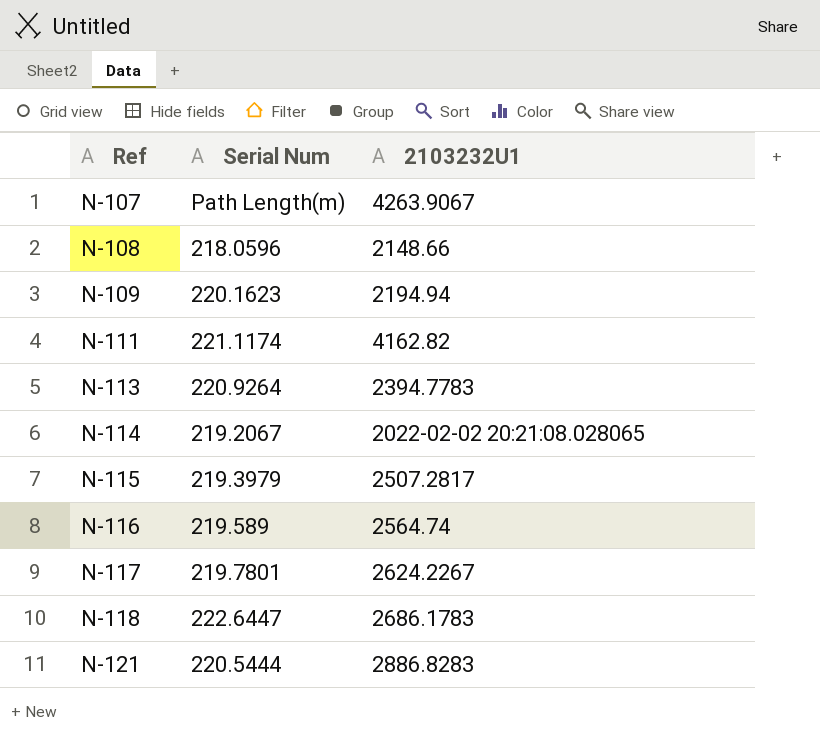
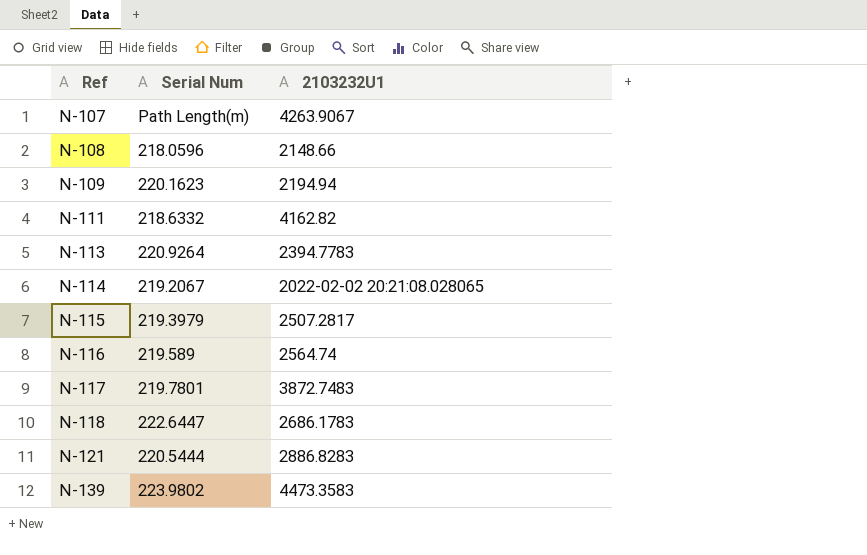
N-111 | Serial Num: 221.1174 -> 218.6332
N-117 | 2103232U1: 2624.2267 -> 3872.7483
row N-139: none -> 223.9802 | 4473.3583

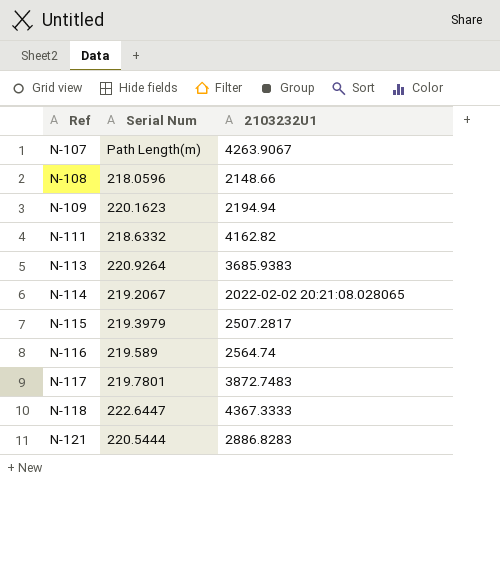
row N-139: 223.9802 | 4473.3583 -> none
N-113 | 2103232U1: 2394.7783 -> 3685.9383
N-118 | 2103232U1: 2686.1783 -> 4367.3333

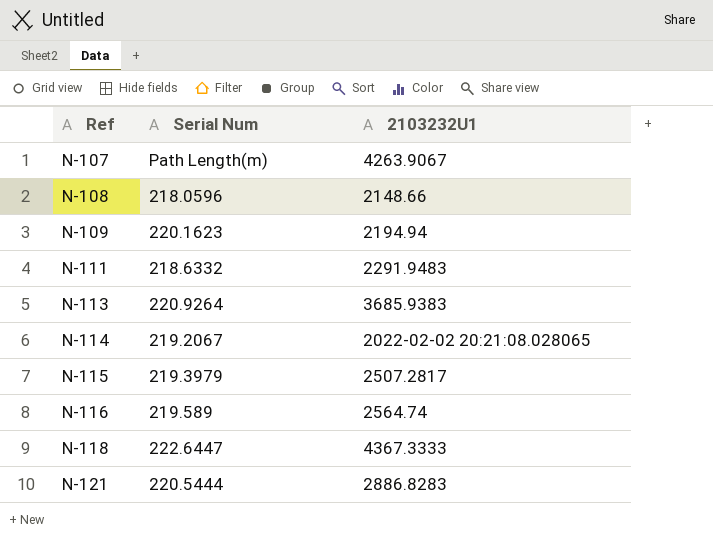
row N-117: 219.7801 | 3872.7483 -> none
N-111 | 2103232U1: 4162.82 -> 2291.9483

